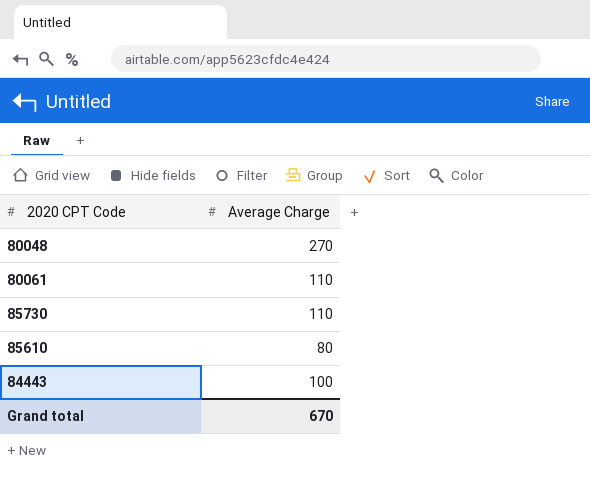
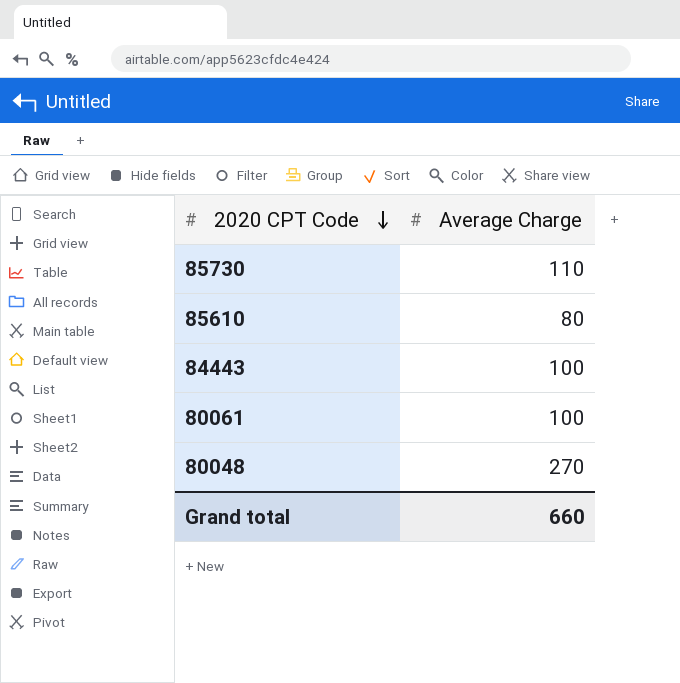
row order: none -> 2020 CPT Code descending
80061 | Average Charge: 110 -> 100
Grand total | Average Charge: 670 -> 660

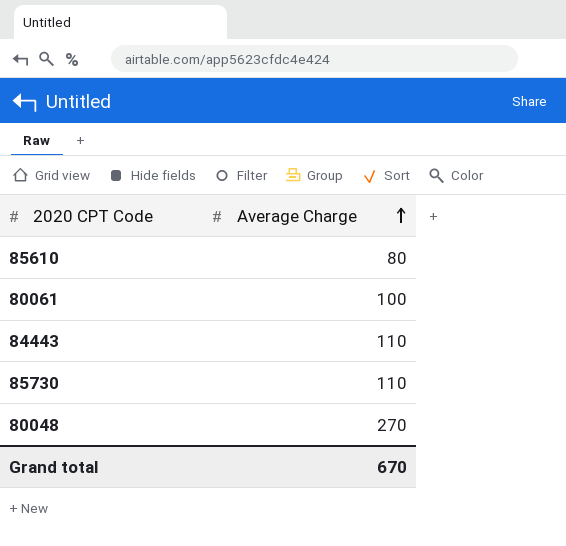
row order: 2020 CPT Code descending -> Average Charge ascending
84443 | Average Charge: 100 -> 110
Grand total | Average Charge: 660 -> 670

